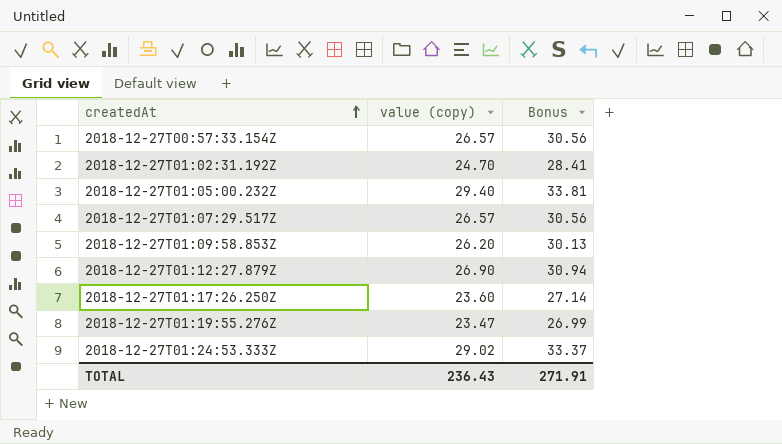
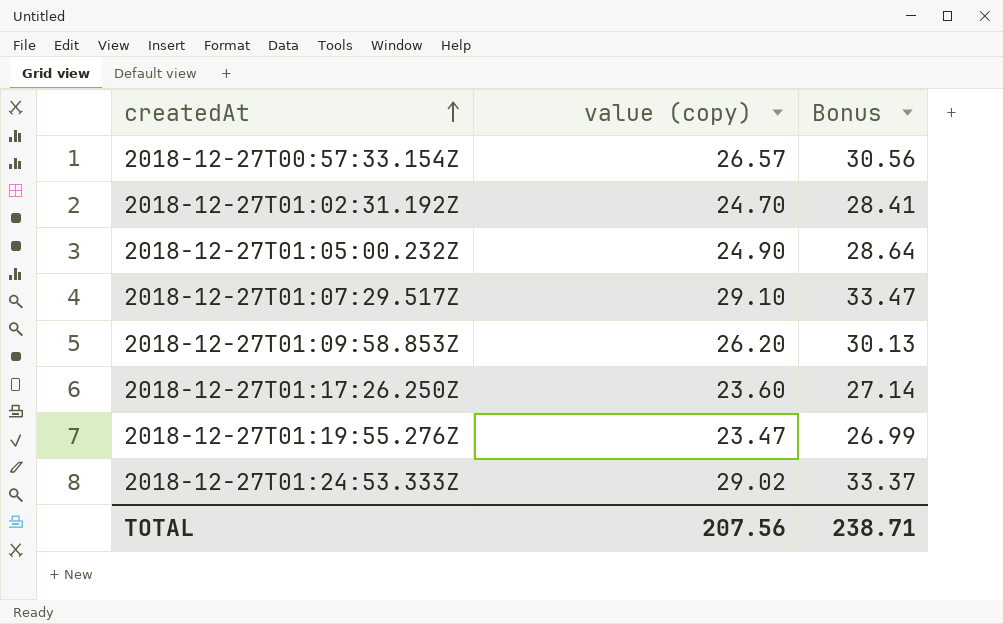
row 2018-12-27T01:12:27.879Z: 26.90 | 30.94 -> none
2018-12-27T01:05:00.232Z | value (copy): 29.40 -> 24.90
2018-12-27T01:05:00.232Z | Bonus: 33.81 -> 28.64
2018-12-27T01:07:29.517Z | value (copy): 26.57 -> 29.10
2018-12-27T01:07:29.517Z | Bonus: 30.56 -> 33.47
TOTAL | value (copy): 236.43 -> 207.56
TOTAL | Bonus: 271.91 -> 238.71

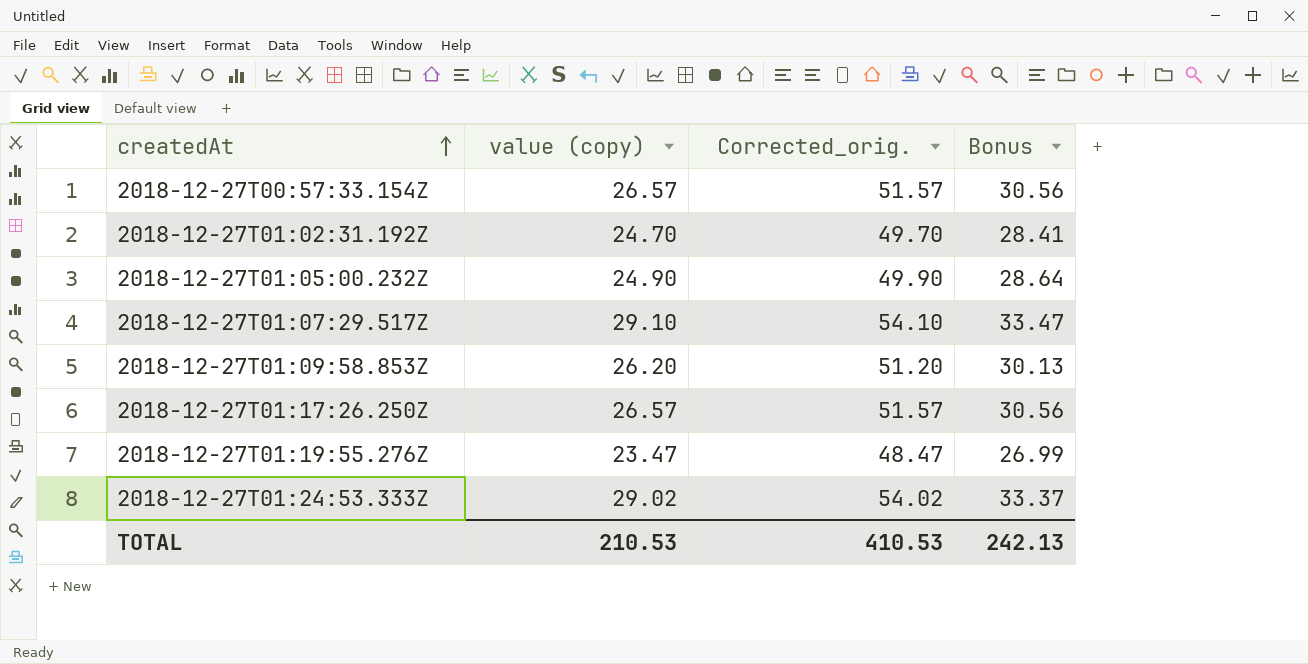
column Corrected_orig. | formula: none -> [value (copy)] + 25
2018-12-27T01:17:26.250Z | value (copy): 23.60 -> 26.57
2018-12-27T01:17:26.250Z | Bonus: 27.14 -> 30.56
TOTAL | value (copy): 207.56 -> 210.53
TOTAL | Bonus: 238.71 -> 242.13

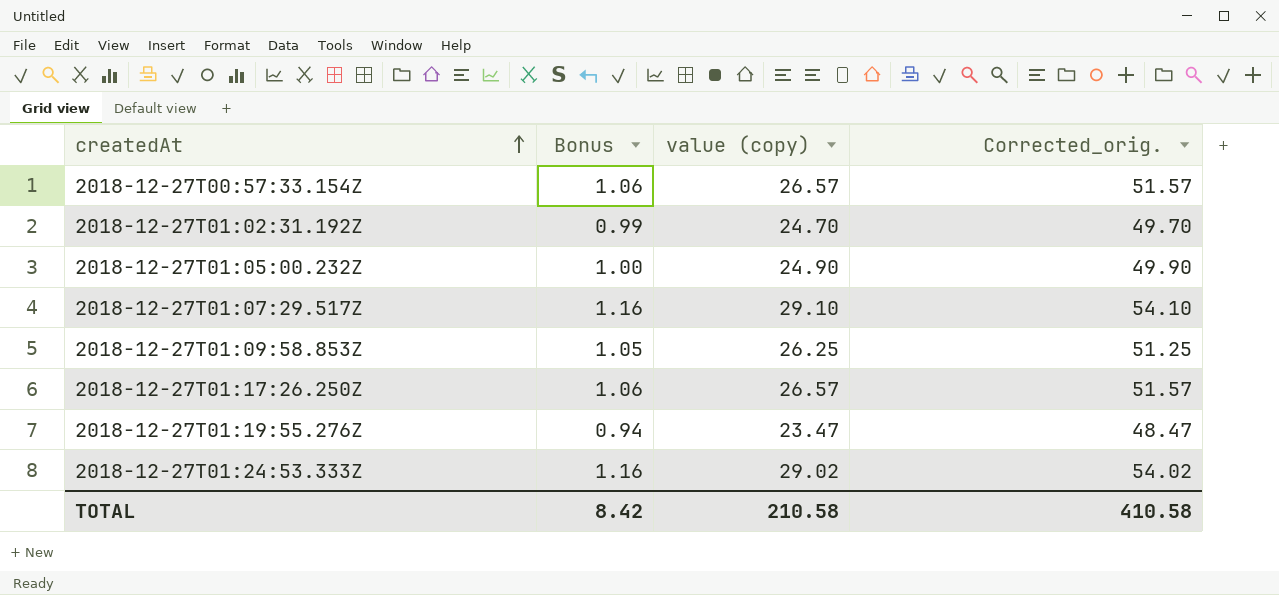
column Bonus | formula: [value (copy)] * 1.15 -> [value (copy)] * 0.04
column Bonus | position: 4 -> 2
2018-12-27T01:09:58.853Z | value (copy): 26.20 -> 26.25
2018-12-27T01:09:58.853Z | Corrected_orig.: 51.20 -> 51.25
TOTAL | Bonus: 242.13 -> 8.42
TOTAL | value (copy): 210.53 -> 210.58
TOTAL | Corrected_orig.: 410.53 -> 410.58

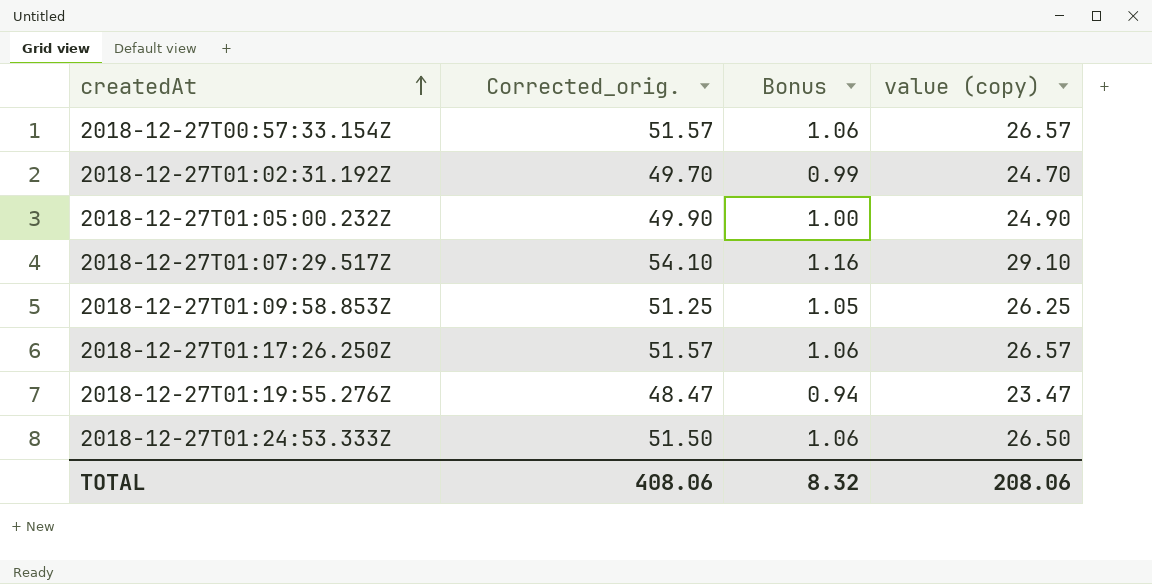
column Corrected_orig. | position: 4 -> 2
2018-12-27T01:24:53.333Z | Corrected_orig.: 54.02 -> 51.50
2018-12-27T01:24:53.333Z | Bonus: 1.16 -> 1.06
2018-12-27T01:24:53.333Z | value (copy): 29.02 -> 26.50
TOTAL | Corrected_orig.: 410.58 -> 408.06
TOTAL | Bonus: 8.42 -> 8.32
TOTAL | value (copy): 210.58 -> 208.06

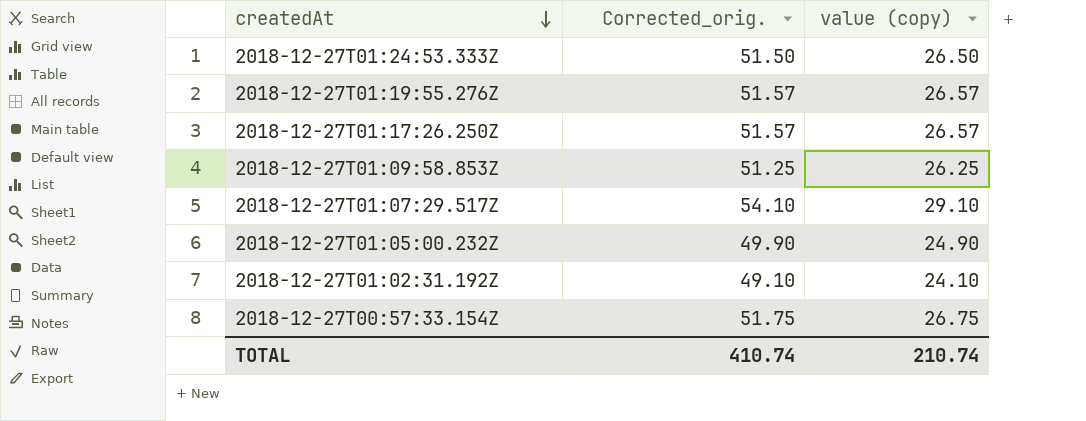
row order: createdAt ascending -> createdAt descending
column Bonus | formula: [value (copy)] * 0.04 -> none
2018-12-27T01:19:55.276Z | Corrected_orig.: 48.47 -> 51.57
2018-12-27T01:19:55.276Z | value (copy): 23.47 -> 26.57
2018-12-27T01:02:31.192Z | Corrected_orig.: 49.70 -> 49.10
2018-12-27T01:02:31.192Z | value (copy): 24.70 -> 24.10
2018-12-27T00:57:33.154Z | Corrected_orig.: 51.57 -> 51.75
2018-12-27T00:57:33.154Z | value (copy): 26.57 -> 26.75
TOTAL | Corrected_orig.: 408.06 -> 410.74
TOTAL | value (copy): 208.06 -> 210.74

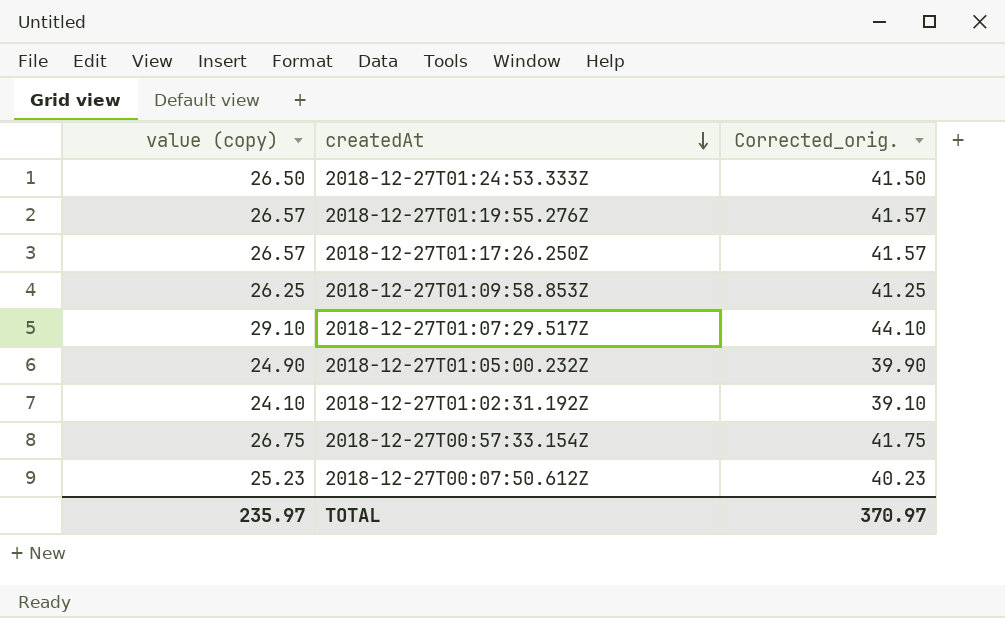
column value (copy) | position: 3 -> 1
column Corrected_orig. | formula: [value (copy)] + 25 -> [value (copy)] + 15
row 2018-12-27T00:07:50.612Z: none -> 25.23 | 40.23
TOTAL | value (copy): 210.74 -> 235.97
TOTAL | Corrected_orig.: 410.74 -> 370.97

